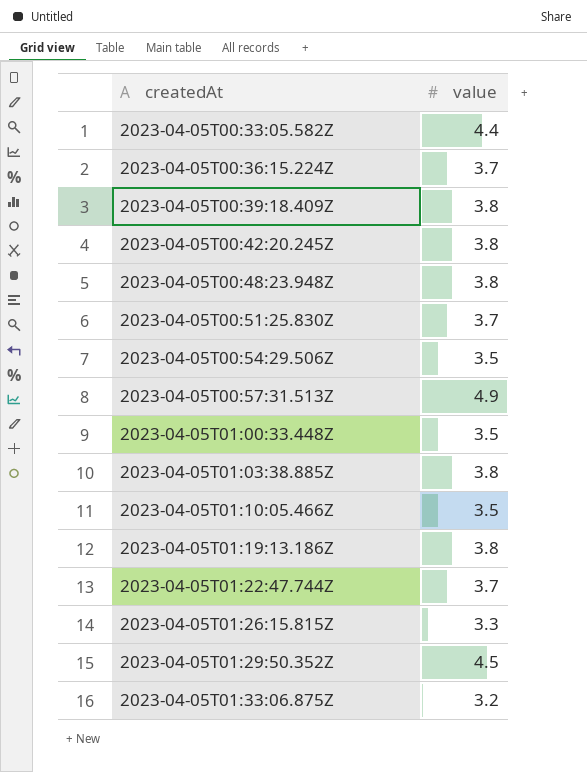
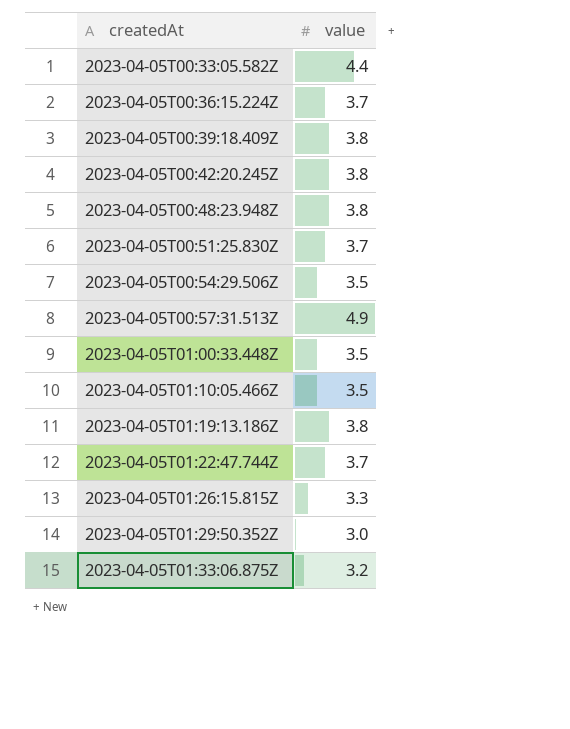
row 2023-04-05T01:03:38.885Z: 3.8 -> none
2023-04-05T01:29:50.352Z | value: 4.5 -> 3.0

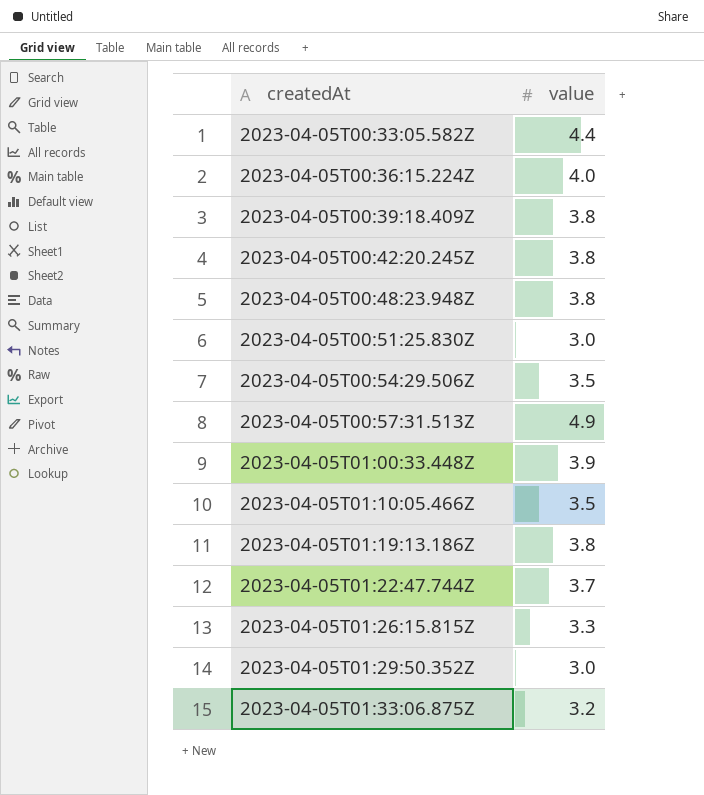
2023-04-05T00:36:15.224Z | value: 3.7 -> 4.0
2023-04-05T00:51:25.830Z | value: 3.7 -> 3.0
2023-04-05T01:00:33.448Z | value: 3.5 -> 3.9

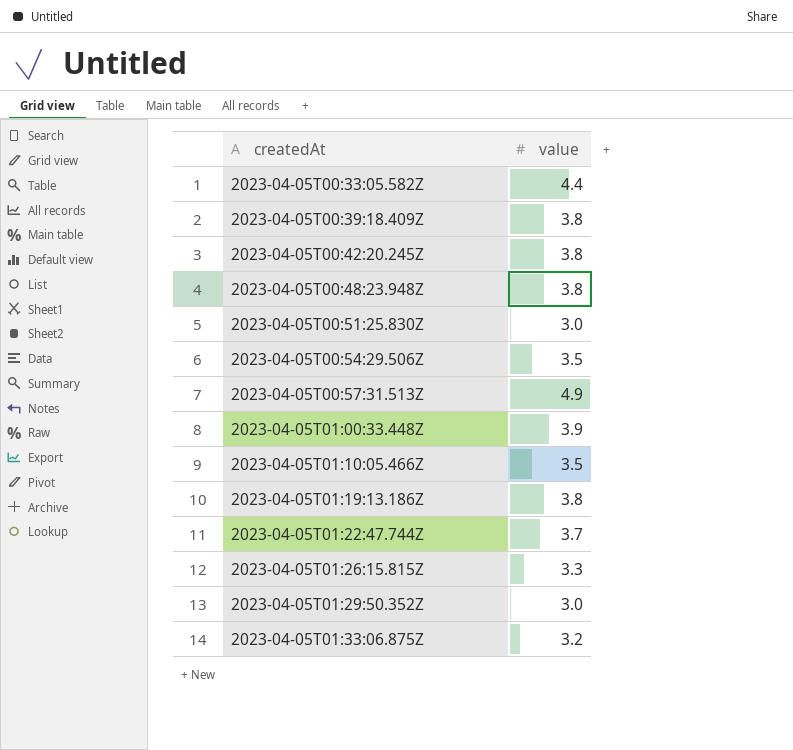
row 2023-04-05T00:36:15.224Z: 4.0 -> none

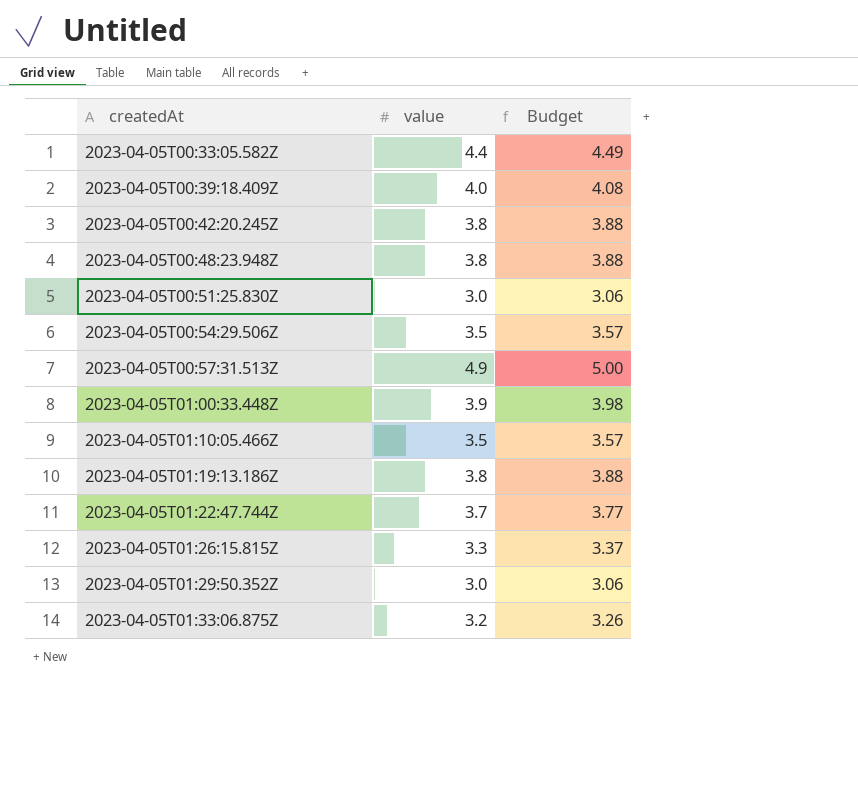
column Budget | formula: none -> [value] * 1.02
2023-04-05T00:39:18.409Z | value: 3.8 -> 4.0

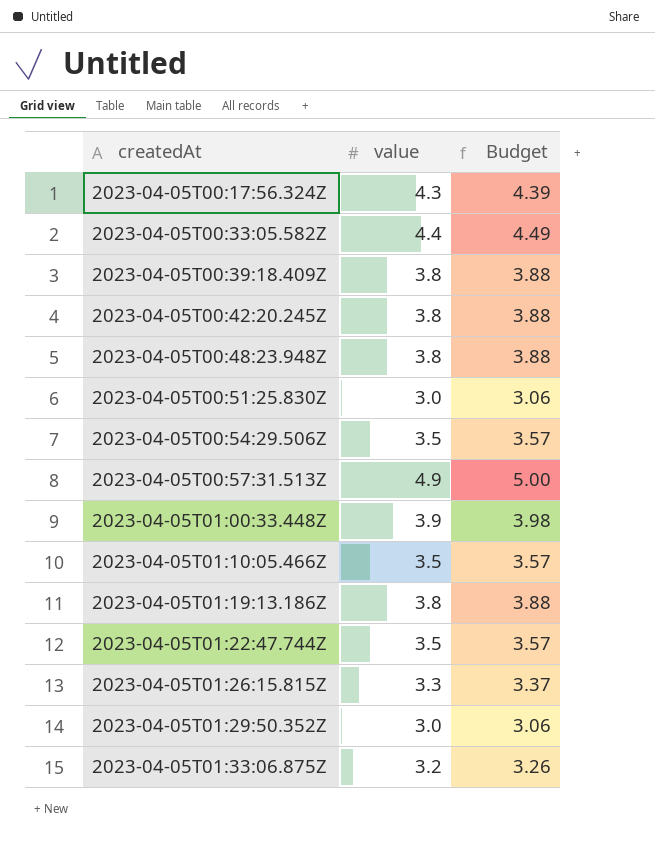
row 2023-04-05T00:17:56.324Z: none -> 4.3 | 4.39
2023-04-05T00:39:18.409Z | value: 4.0 -> 3.8
2023-04-05T00:39:18.409Z | Budget: 4.08 -> 3.88
2023-04-05T01:22:47.744Z | value: 3.7 -> 3.5
2023-04-05T01:22:47.744Z | Budget: 3.77 -> 3.57

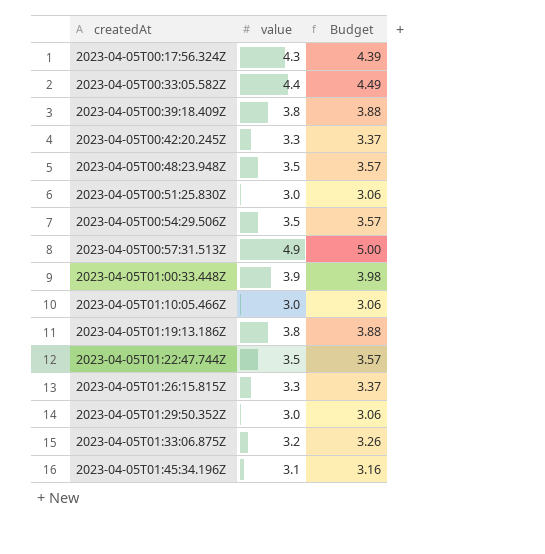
2023-04-05T00:42:20.245Z | value: 3.8 -> 3.3
2023-04-05T00:42:20.245Z | Budget: 3.88 -> 3.37
2023-04-05T00:48:23.948Z | value: 3.8 -> 3.5
2023-04-05T00:48:23.948Z | Budget: 3.88 -> 3.57
2023-04-05T01:10:05.466Z | value: 3.5 -> 3.0
2023-04-05T01:10:05.466Z | Budget: 3.57 -> 3.06
row 2023-04-05T01:45:34.196Z: none -> 3.1 | 3.16

